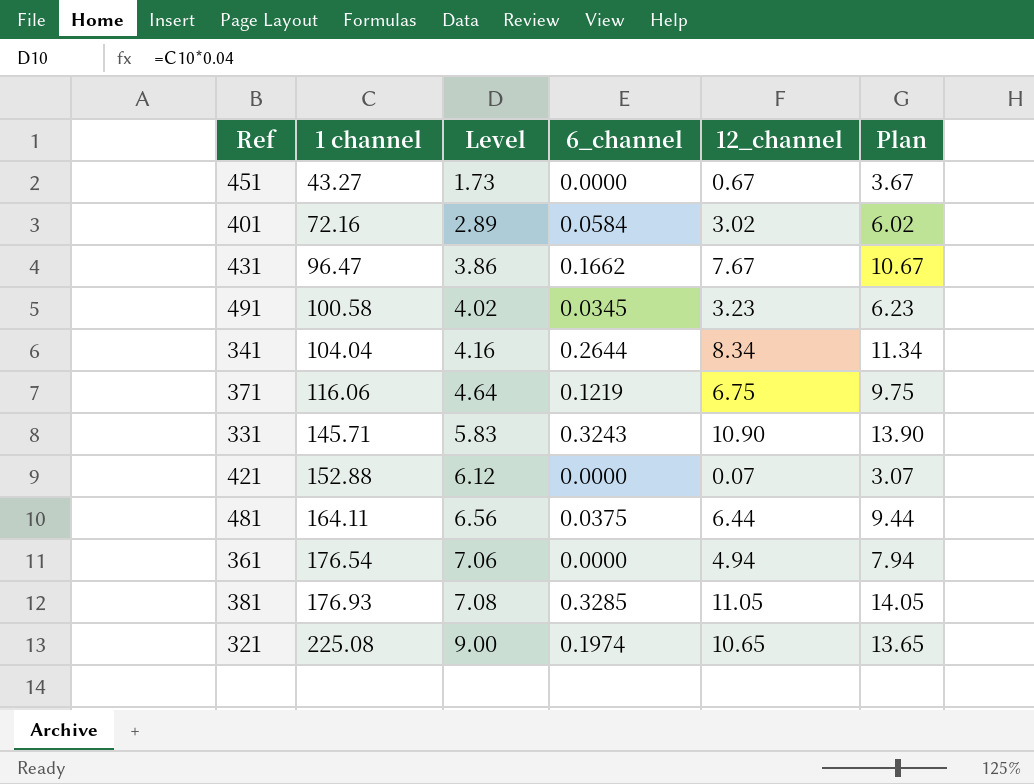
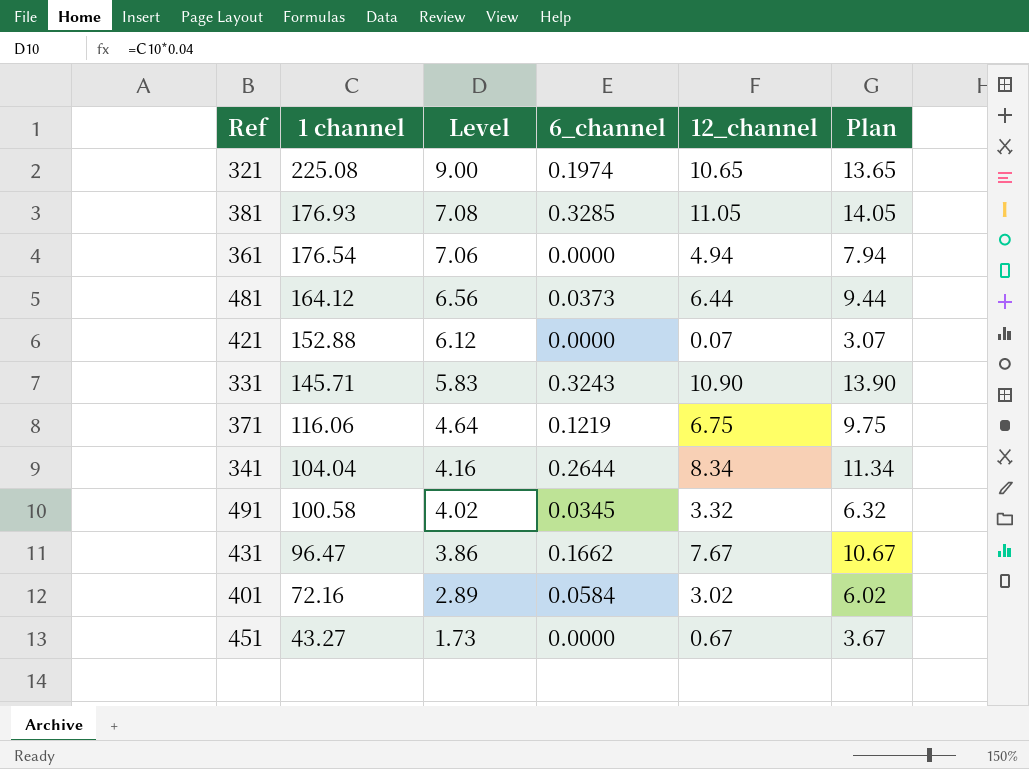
row order: 1 channel ascending -> 1 channel descending
481 | 1 channel: 164.11 -> 164.12
481 | 6_channel: 0.0375 -> 0.0373
491 | 12_channel: 3.23 -> 3.32
491 | Plan: 6.23 -> 6.32

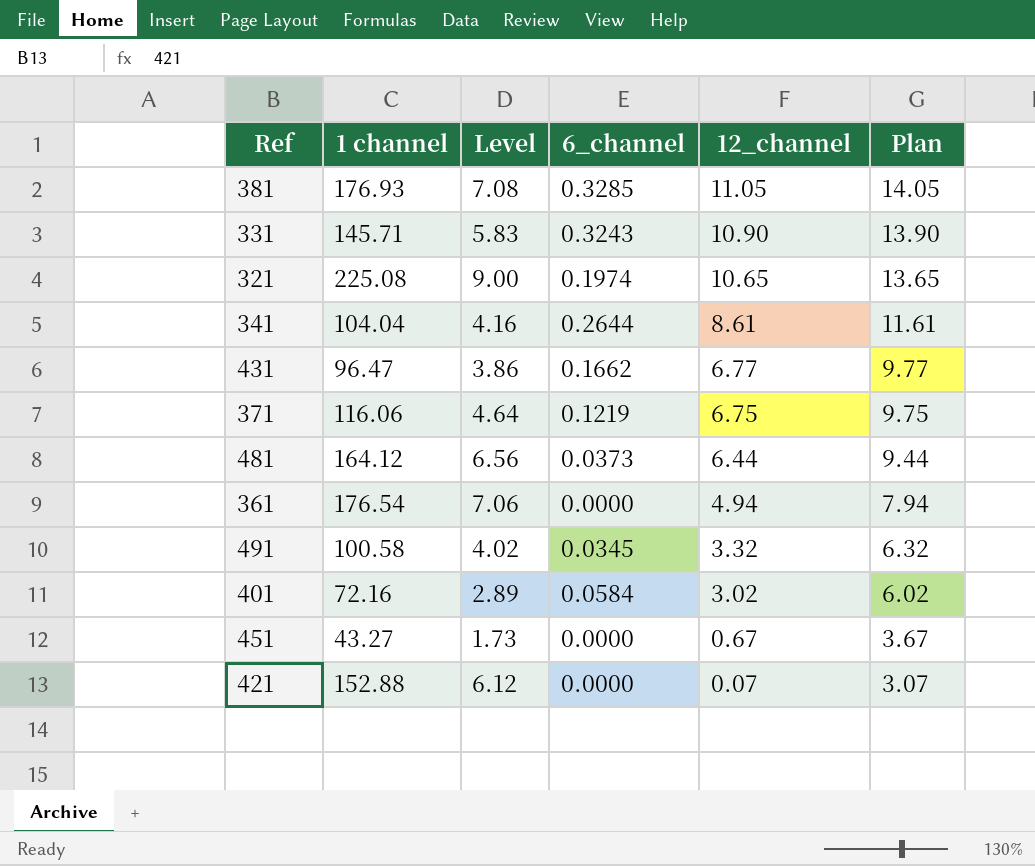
row order: 1 channel descending -> 12_channel descending
341 | 12_channel: 8.34 -> 8.61
341 | Plan: 11.34 -> 11.61
431 | 12_channel: 7.67 -> 6.77
431 | Plan: 10.67 -> 9.77

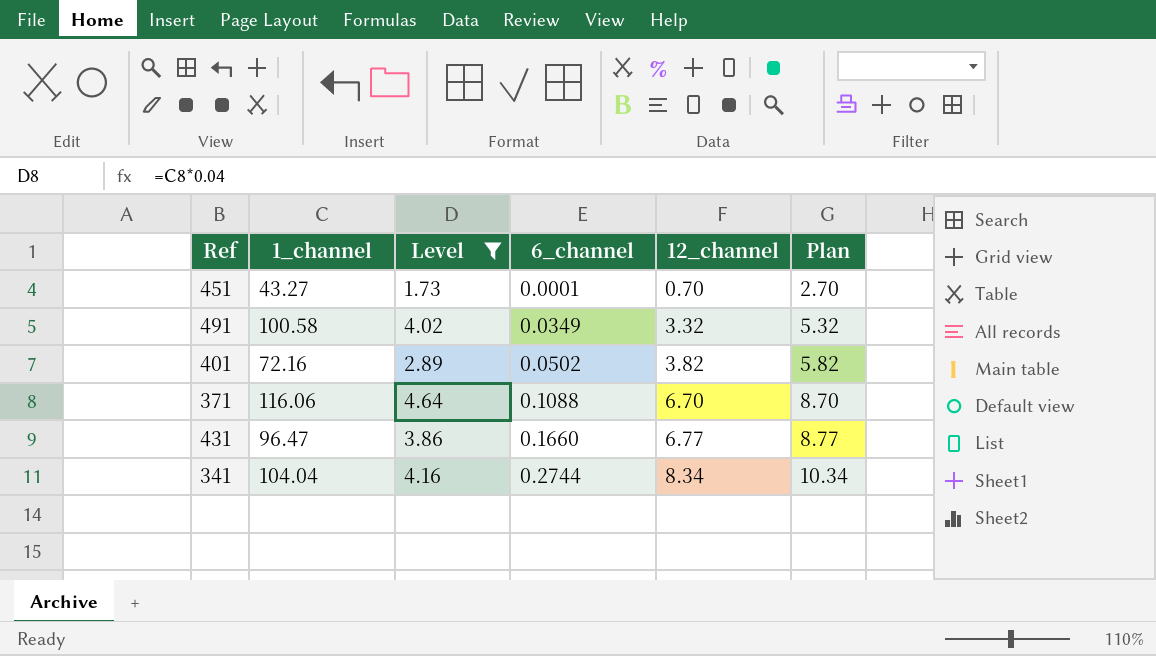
filter: none -> Level <= 4.64
row order: 12_channel descending -> 6_channel ascending
column name: 1 channel -> 1_channel
column Plan | formula: [12_channel] + 3 -> [12_channel] + 2
451 | 6_channel: 0.0000 -> 0.0001
451 | 12_channel: 0.67 -> 0.70
491 | 6_channel: 0.0345 -> 0.0349
401 | 6_channel: 0.0584 -> 0.0502
401 | 12_channel: 3.02 -> 3.82
371 | 6_channel: 0.1219 -> 0.1088
371 | 12_channel: 6.75 -> 6.70
431 | 6_channel: 0.1662 -> 0.1660
341 | 6_channel: 0.2644 -> 0.2744
341 | 12_channel: 8.61 -> 8.34

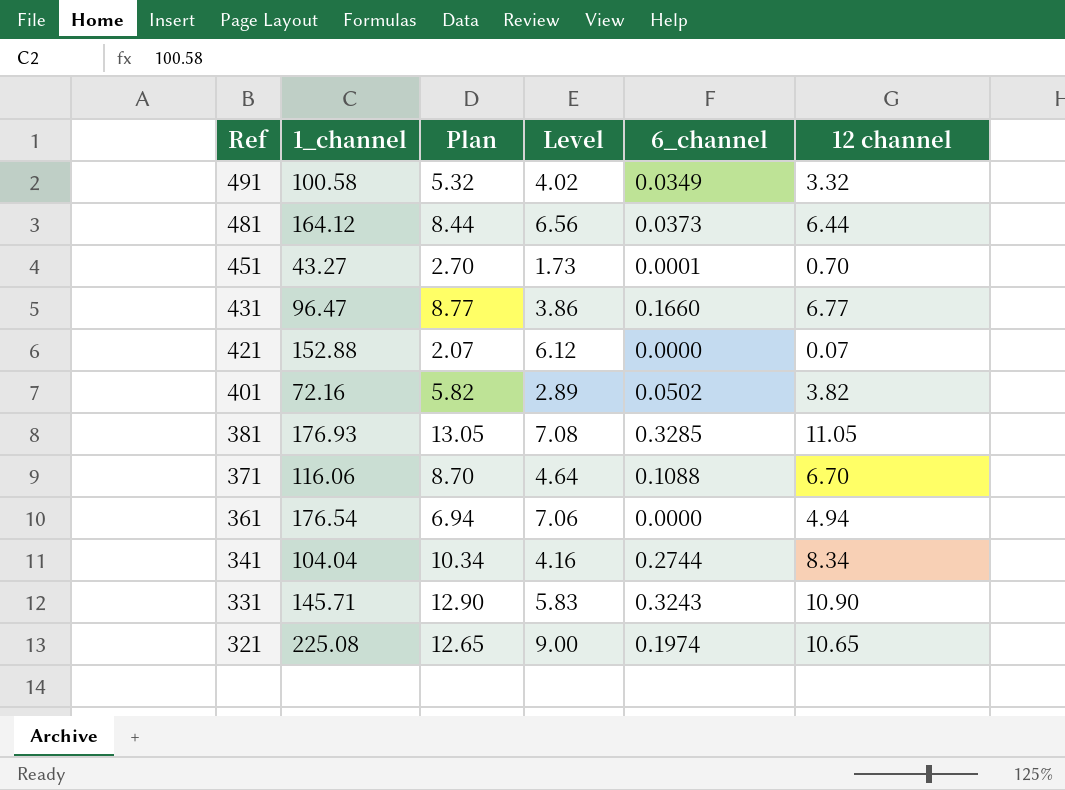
filter: Level <= 4.64 -> none
row order: 6_channel ascending -> Ref descending
column Plan | position: 6 -> 3
column name: 12_channel -> 12 channel

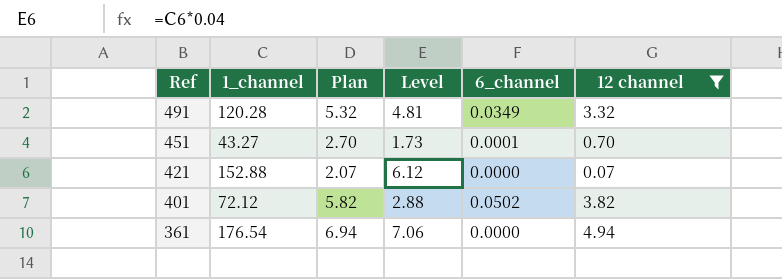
filter: none -> 12 channel <= 4.94
491 | 1_channel: 100.58 -> 120.28
491 | Level: 4.02 -> 4.81
401 | 1_channel: 72.16 -> 72.12
401 | Level: 2.89 -> 2.88

